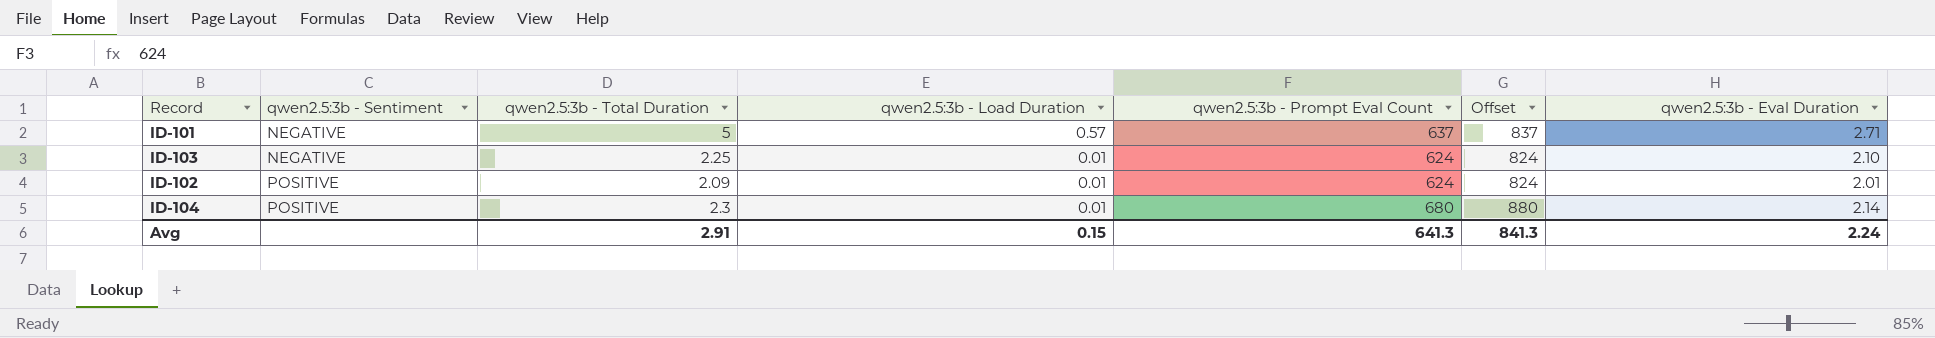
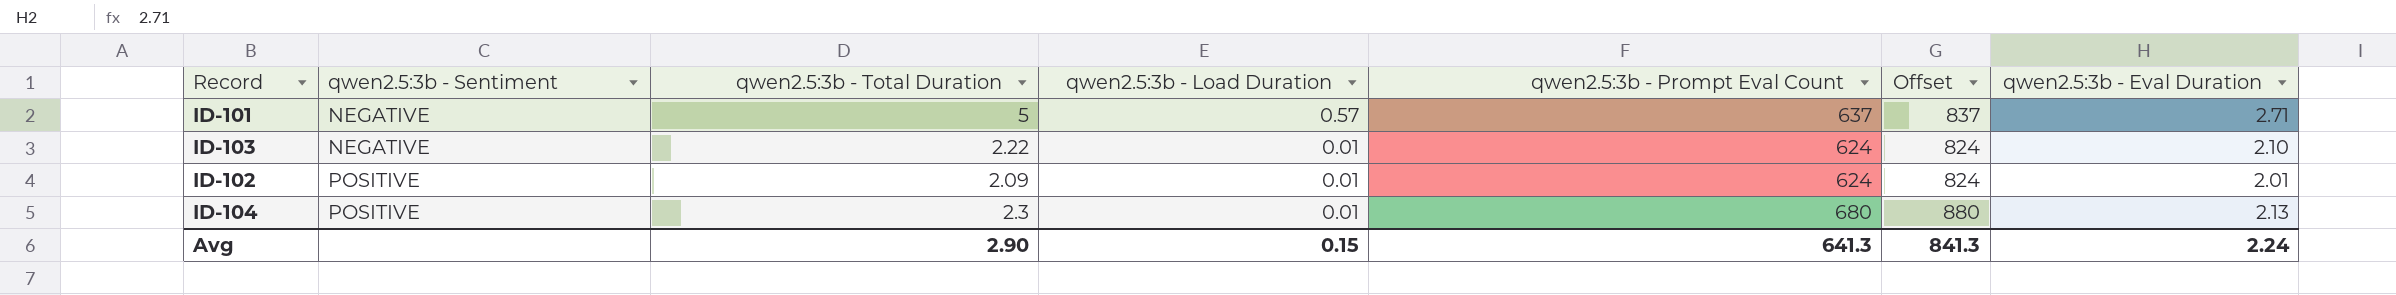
ID-103 | qwen2.5:3b - Total Duration: 2.25 -> 2.22
ID-104 | qwen2.5:3b - Eval Duration: 2.14 -> 2.13
Avg | qwen2.5:3b - Total Duration: 2.91 -> 2.90

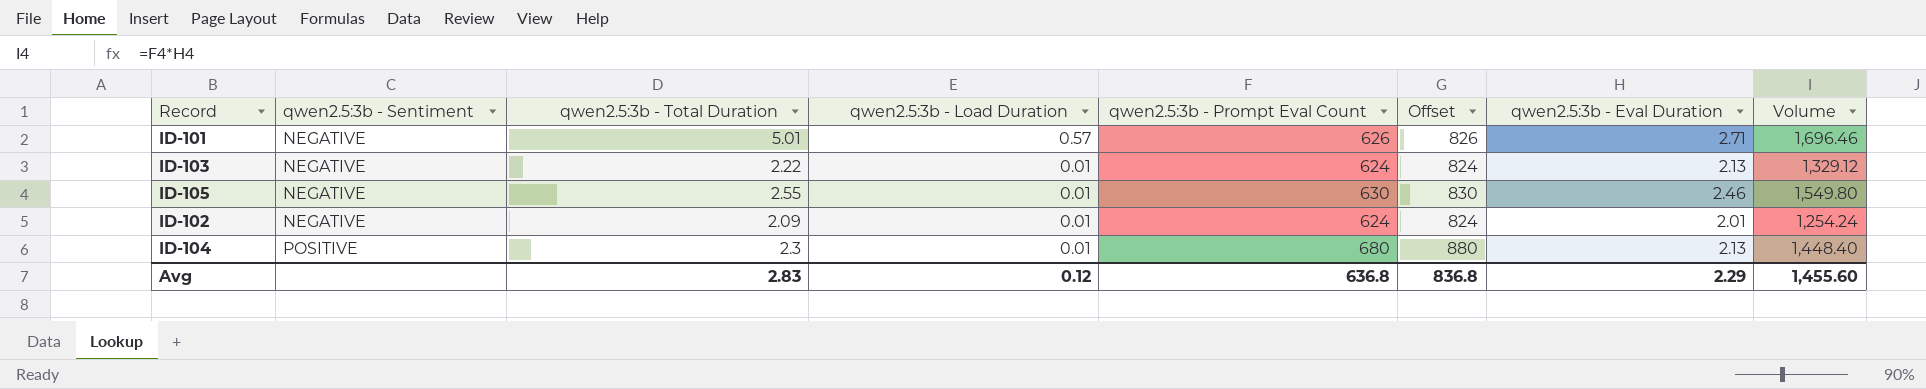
column Volume | formula: none -> [qwen2.5:3b - Prompt Eval Count] * [qwen2.5:3b - Eval Duration]
ID-101 | qwen2.5:3b - Total Duration: 5 -> 5.01
ID-101 | qwen2.5:3b - Prompt Eval Count: 637 -> 626
ID-101 | Offset: 837 -> 826
ID-103 | qwen2.5:3b - Eval Duration: 2.10 -> 2.13
row ID-105: none -> NEGATIVE | 2.55 | 0.01 | 630 | 830 | 2.46 | 1,549.80
ID-102 | qwen2.5:3b - Sentiment: POSITIVE -> NEGATIVE
Avg | qwen2.5:3b - Total Duration: 2.90 -> 2.83
Avg | qwen2.5:3b - Load Duration: 0.15 -> 0.12
Avg | qwen2.5:3b - Prompt Eval Count: 641.3 -> 636.8
Avg | Offset: 841.3 -> 836.8
Avg | qwen2.5:3b - Eval Duration: 2.24 -> 2.29

